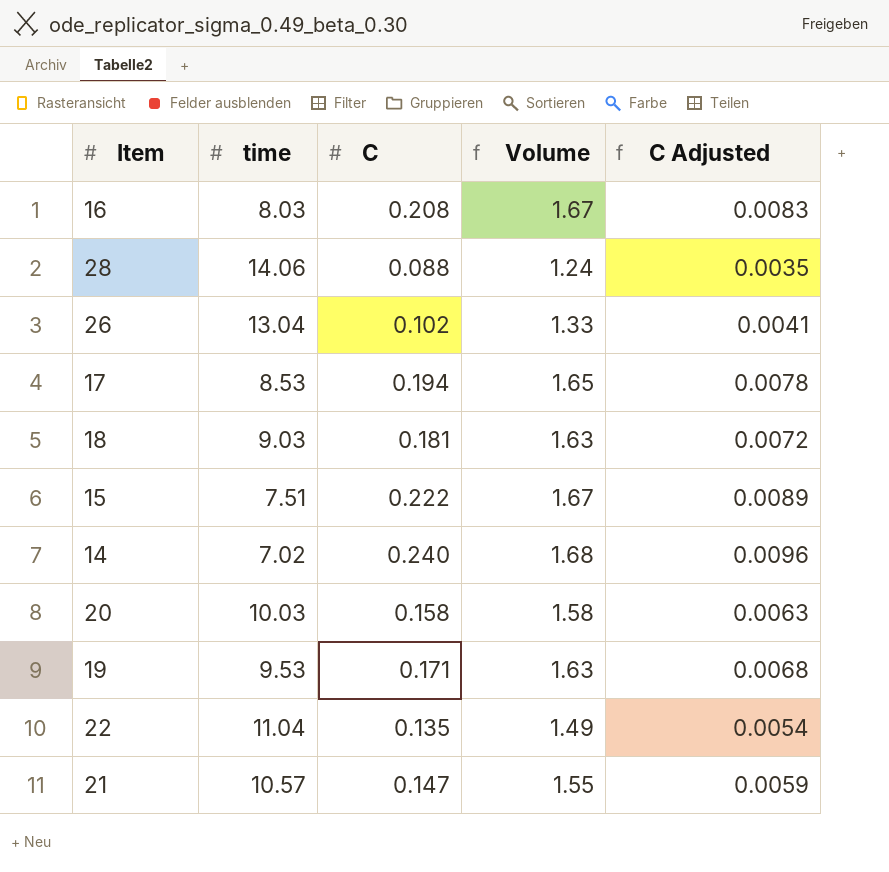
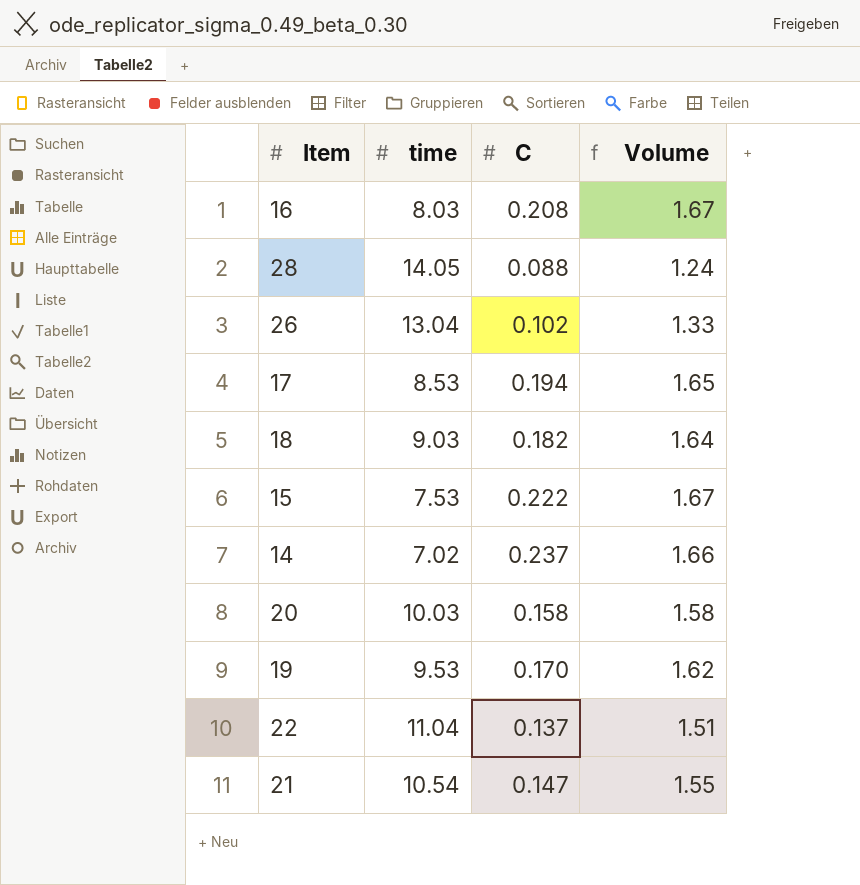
column C Adjusted | formula: [C] * 0.04 -> none
28 | time: 14.06 -> 14.05
18 | C: 0.181 -> 0.182
18 | Volume: 1.63 -> 1.64
15 | time: 7.51 -> 7.53
14 | C: 0.240 -> 0.237
14 | Volume: 1.68 -> 1.66
19 | C: 0.171 -> 0.170
19 | Volume: 1.63 -> 1.62
22 | C: 0.135 -> 0.137
22 | Volume: 1.49 -> 1.51
21 | time: 10.57 -> 10.54

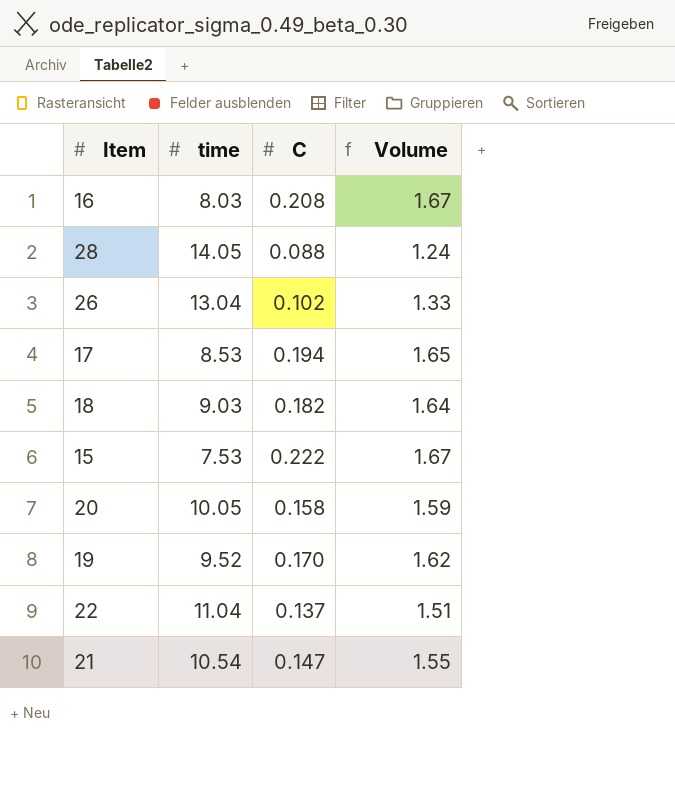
row 14: 7.02 | 0.237 | 1.66 -> none
20 | time: 10.03 -> 10.05
20 | Volume: 1.58 -> 1.59
19 | time: 9.53 -> 9.52

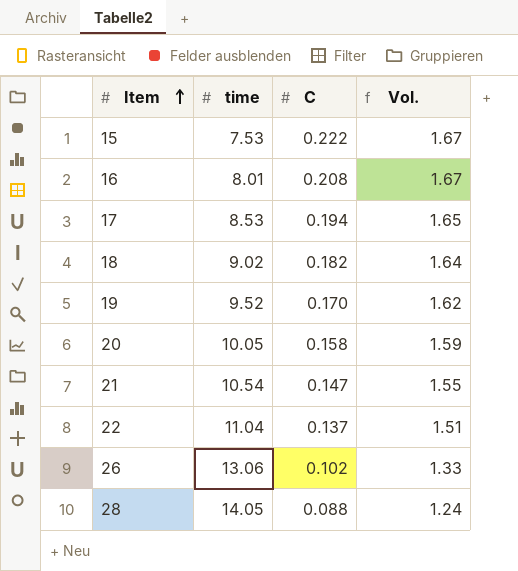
row order: none -> Item ascending
column name: Volume -> Vol.
16 | time: 8.03 -> 8.01
18 | time: 9.03 -> 9.02
26 | time: 13.04 -> 13.06

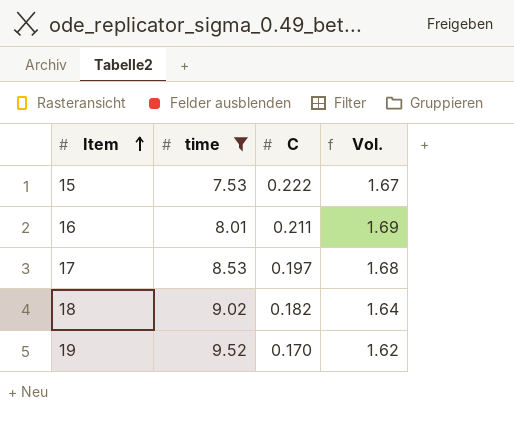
filter: none -> time <= 9.52
16 | C: 0.208 -> 0.211
16 | Vol.: 1.67 -> 1.69
17 | C: 0.194 -> 0.197
17 | Vol.: 1.65 -> 1.68

